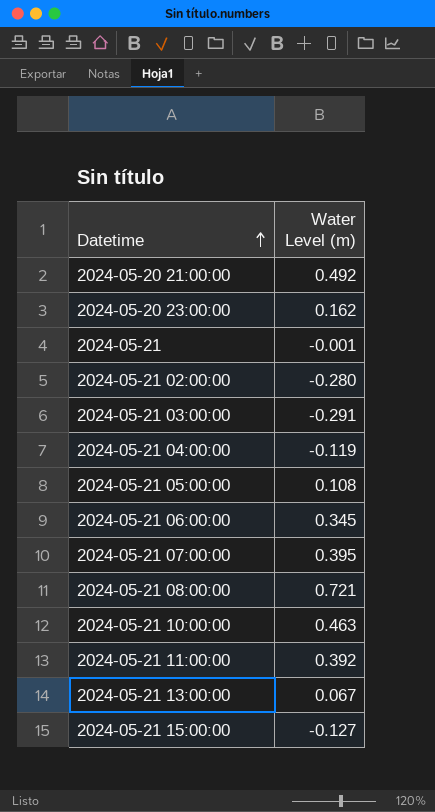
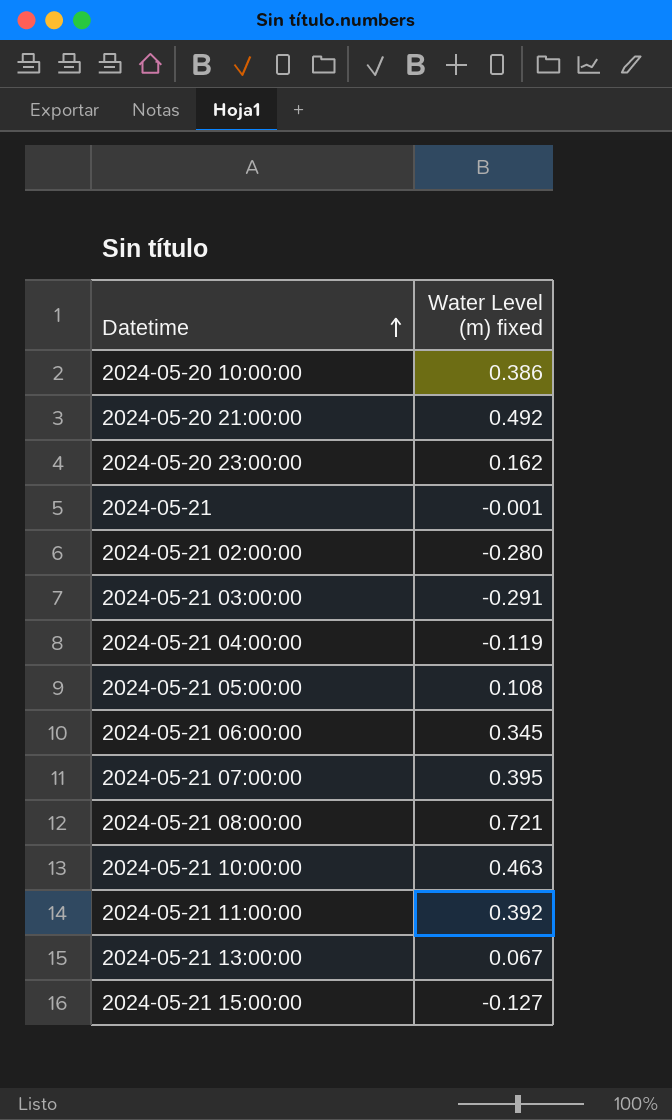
column name: Water Level (m) -> Water Level (m) fixed
row 2024-05-20 10:00:00: none -> 0.386

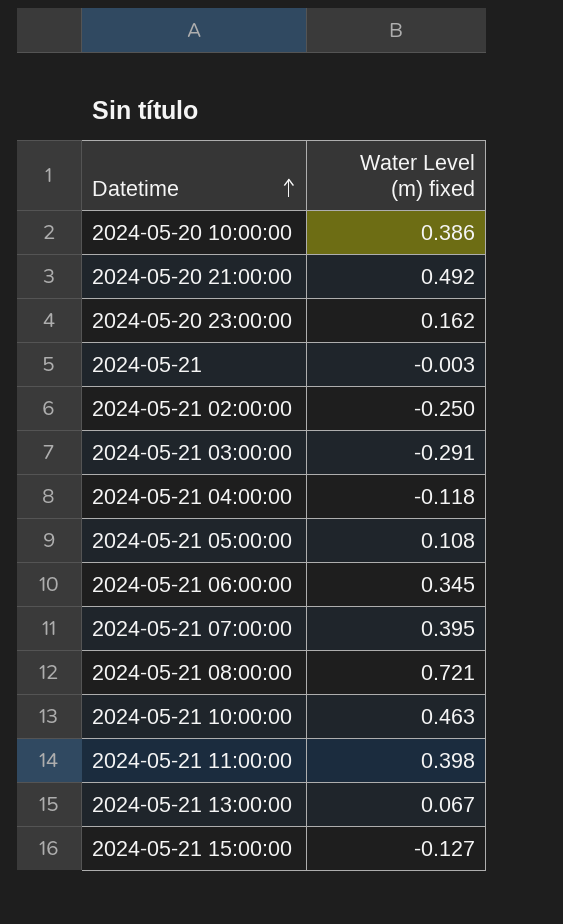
2024-05-21 | Water Level (m) fixed: -0.001 -> -0.003
2024-05-21 02:00:00 | Water Level (m) fixed: -0.280 -> -0.250
2024-05-21 04:00:00 | Water Level (m) fixed: -0.119 -> -0.118
2024-05-21 11:00:00 | Water Level (m) fixed: 0.392 -> 0.398

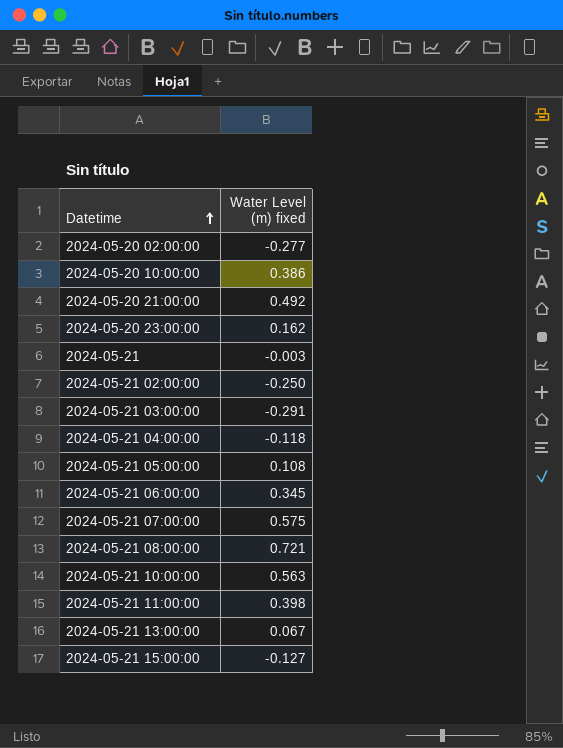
row 2024-05-20 02:00:00: none -> -0.277
2024-05-21 07:00:00 | Water Level (m) fixed: 0.395 -> 0.575
2024-05-21 10:00:00 | Water Level (m) fixed: 0.463 -> 0.563

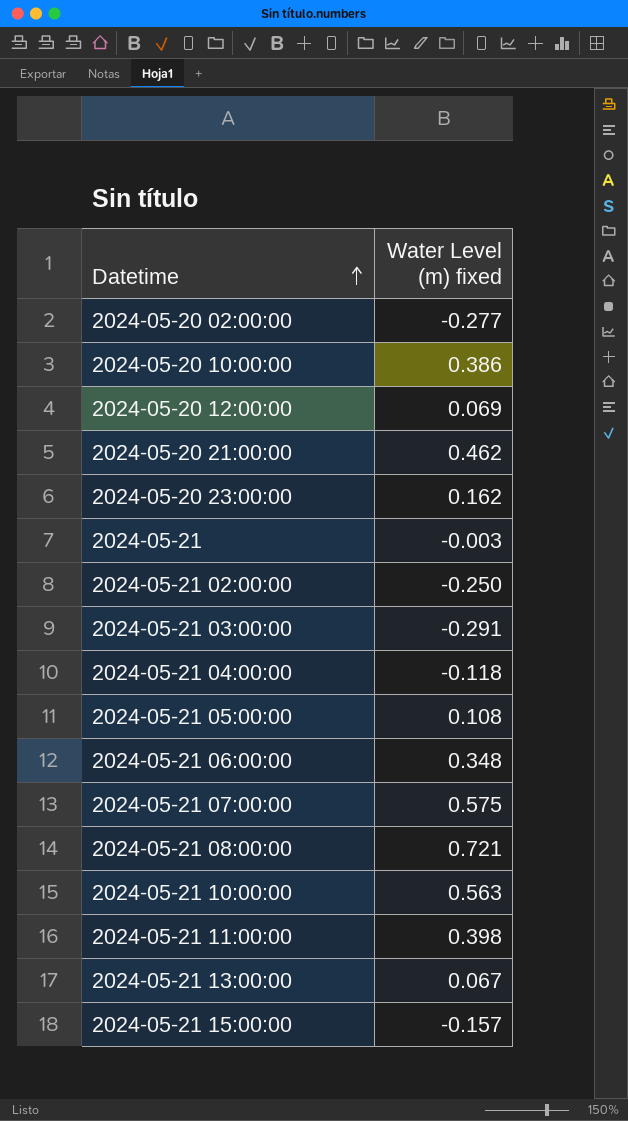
row 2024-05-20 12:00:00: none -> 0.069
2024-05-20 21:00:00 | Water Level (m) fixed: 0.492 -> 0.462
2024-05-21 06:00:00 | Water Level (m) fixed: 0.345 -> 0.348
2024-05-21 15:00:00 | Water Level (m) fixed: -0.127 -> -0.157

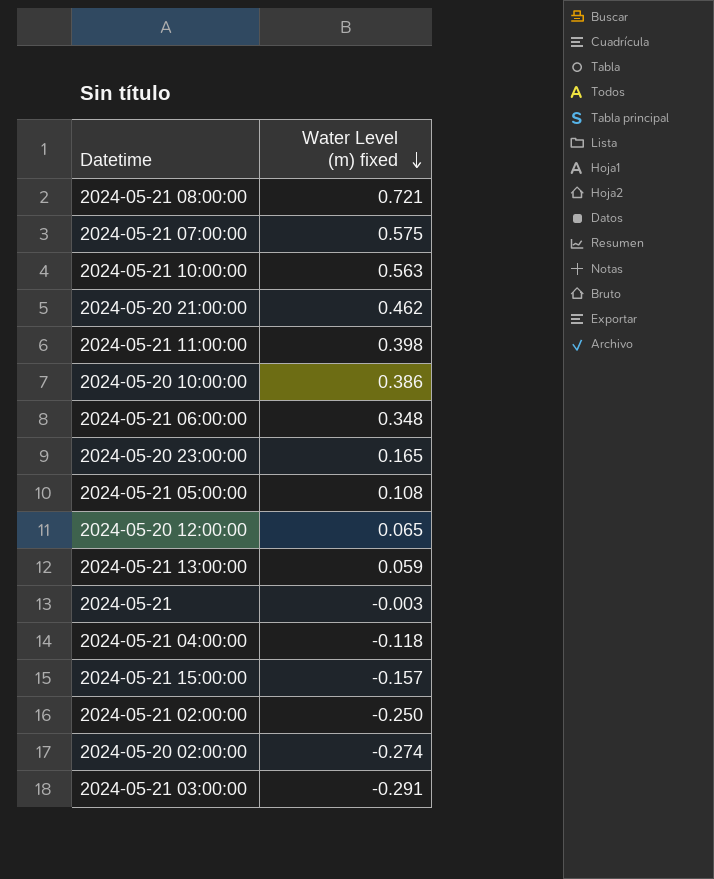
row order: Datetime ascending -> Water Level (m) fixed descending
2024-05-20 23:00:00 | Water Level (m) fixed: 0.162 -> 0.165
2024-05-20 12:00:00 | Water Level (m) fixed: 0.069 -> 0.065
2024-05-21 13:00:00 | Water Level (m) fixed: 0.067 -> 0.059
2024-05-20 02:00:00 | Water Level (m) fixed: -0.277 -> -0.274

